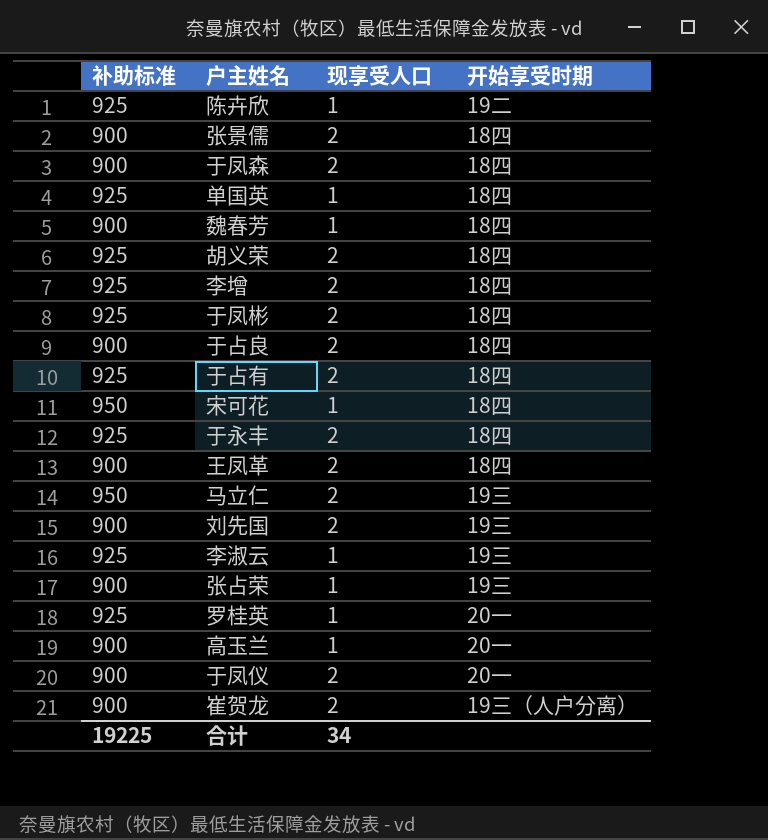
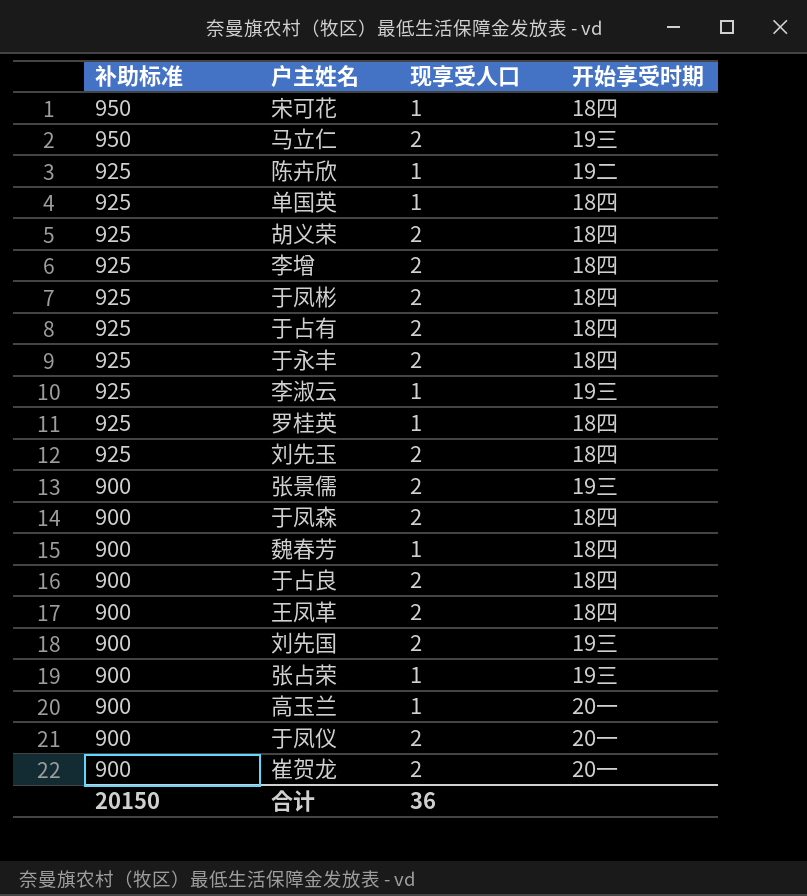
row order: none -> 补助标准 descending
罗桂英 | 开始享受时期: 20一 -> 18四
row 刘先玉: none -> 925 | 2 | 18四
张景儒 | 开始享受时期: 18四 -> 19三
崔贺龙 | 开始享受时期: 19三（人户分离） -> 20一
合计 | 补助标准: 19225 -> 20150
合计 | 现享受人口: 34 -> 36

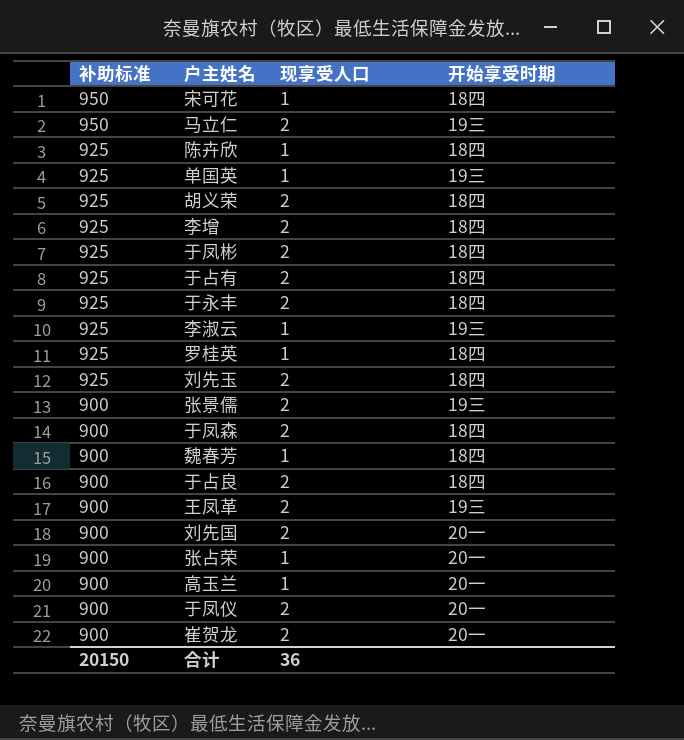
陈卉欣 | 开始享受时期: 19二 -> 18四
单国英 | 开始享受时期: 18四 -> 19三
王凤革 | 开始享受时期: 18四 -> 19三
刘先国 | 开始享受时期: 19三 -> 20一
张占荣 | 开始享受时期: 19三 -> 20一

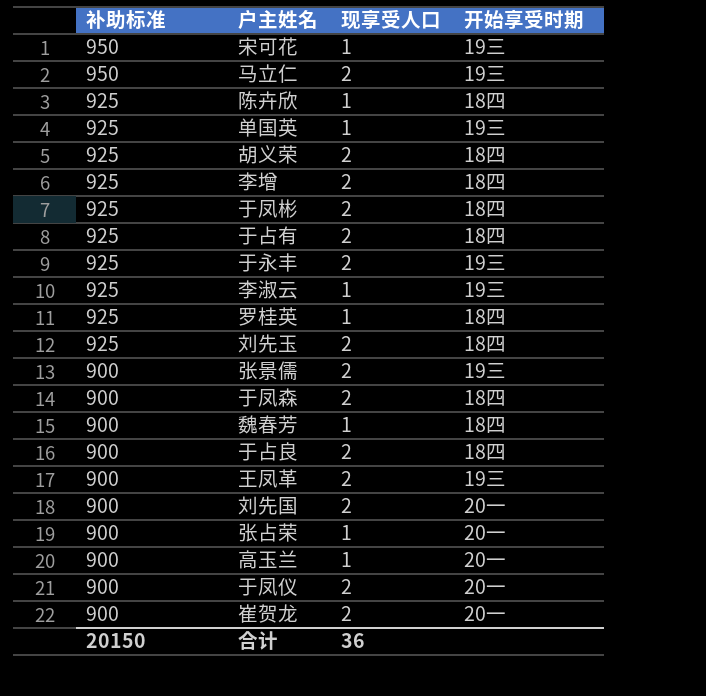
宋可花 | 开始享受时期: 18四 -> 19三
于永丰 | 开始享受时期: 18四 -> 19三

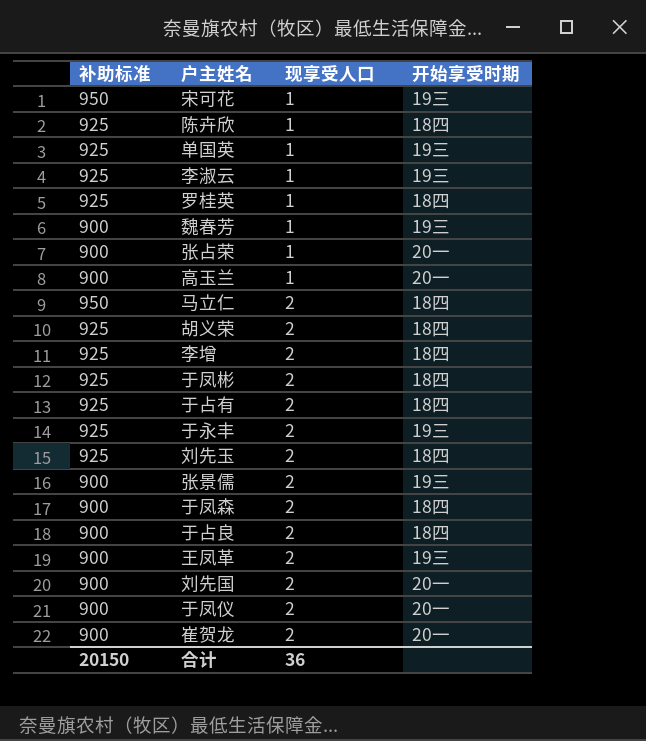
row order: 补助标准 descending -> 现享受人口 ascending
魏春芳 | 开始享受时期: 18四 -> 19三
马立仁 | 开始享受时期: 19三 -> 18四

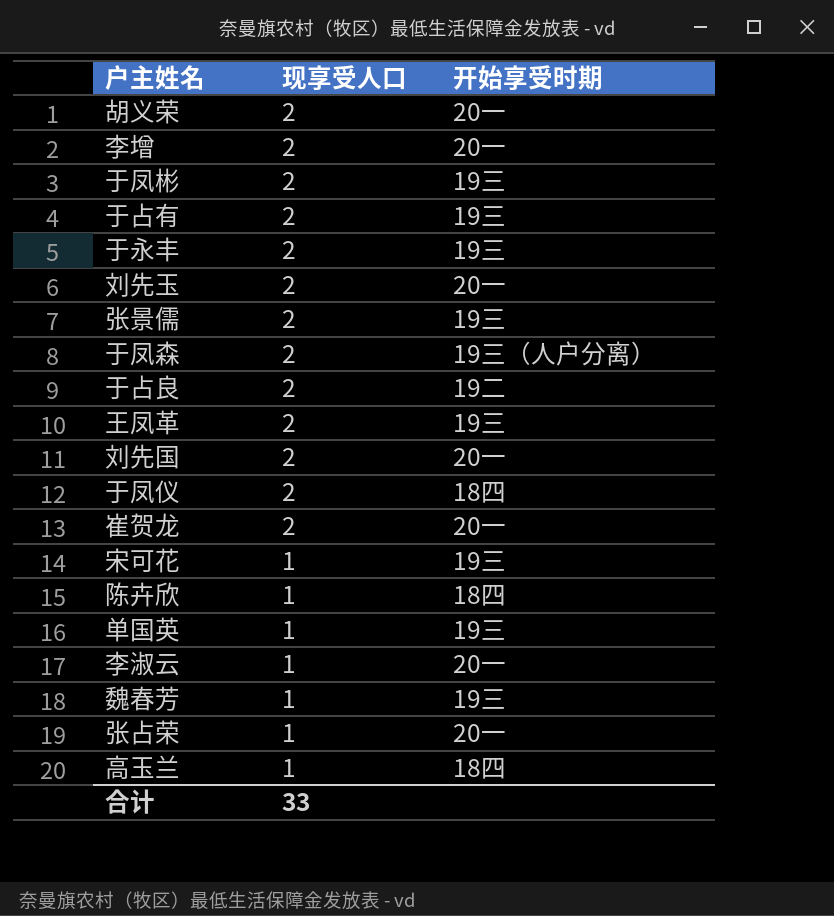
row order: 现享受人口 ascending -> 现享受人口 descending
column 补助标准 | position: 1 -> none
row 罗桂英: 925 | 1 | 18四 -> none
row 马立仁: 950 | 2 | 18四 -> none
胡义荣 | 开始享受时期: 18四 -> 20一
李增 | 开始享受时期: 18四 -> 20一
于凤彬 | 开始享受时期: 18四 -> 19三
于占有 | 开始享受时期: 18四 -> 19三
刘先玉 | 开始享受时期: 18四 -> 20一
于凤森 | 开始享受时期: 18四 -> 19三（人户分离）
于占良 | 开始享受时期: 18四 -> 19二
于凤仪 | 开始享受时期: 20一 -> 18四
李淑云 | 开始享受时期: 19三 -> 20一
高玉兰 | 开始享受时期: 20一 -> 18四
合计 | 现享受人口: 36 -> 33

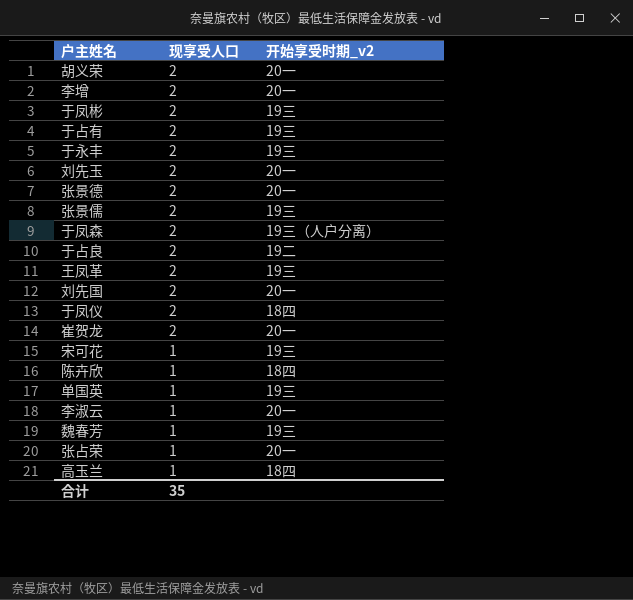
column name: 开始享受时期 -> 开始享受时期_v2
row 张景德: none -> 2 | 20一
合计 | 现享受人口: 33 -> 35

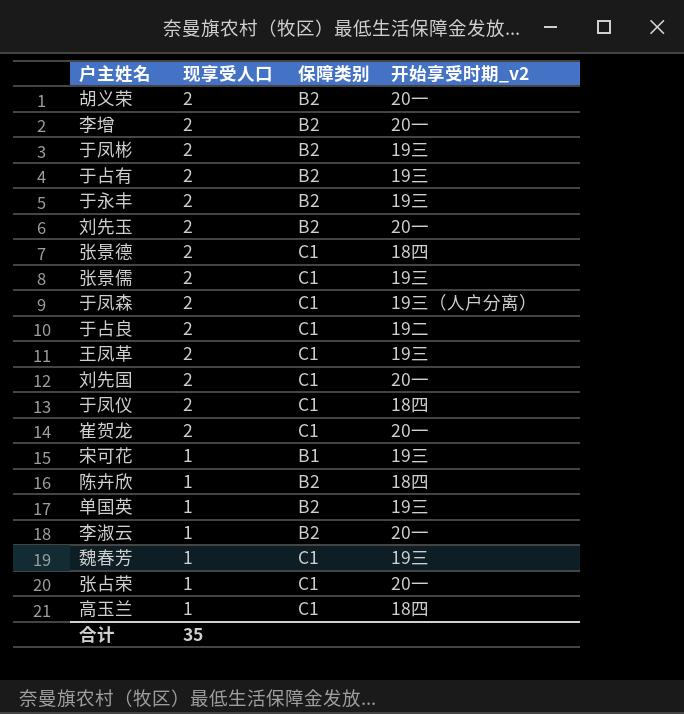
column 保障类别 | position: none -> 3
张景德 | 开始享受时期_v2: 20一 -> 18四

